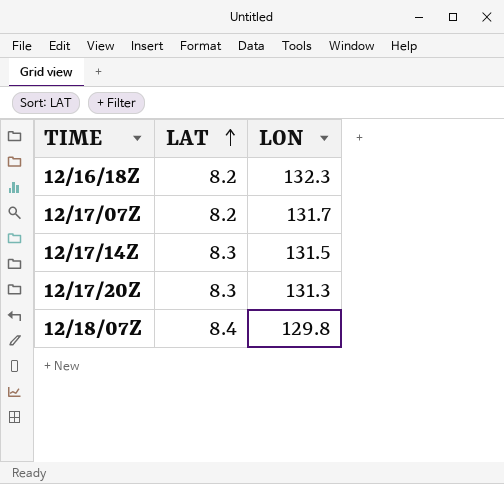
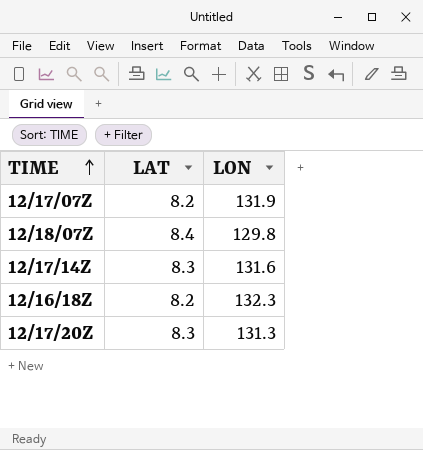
row order: LAT ascending -> TIME ascending
12/17/07Z | LON: 131.7 -> 131.9
12/17/14Z | LON: 131.5 -> 131.6

